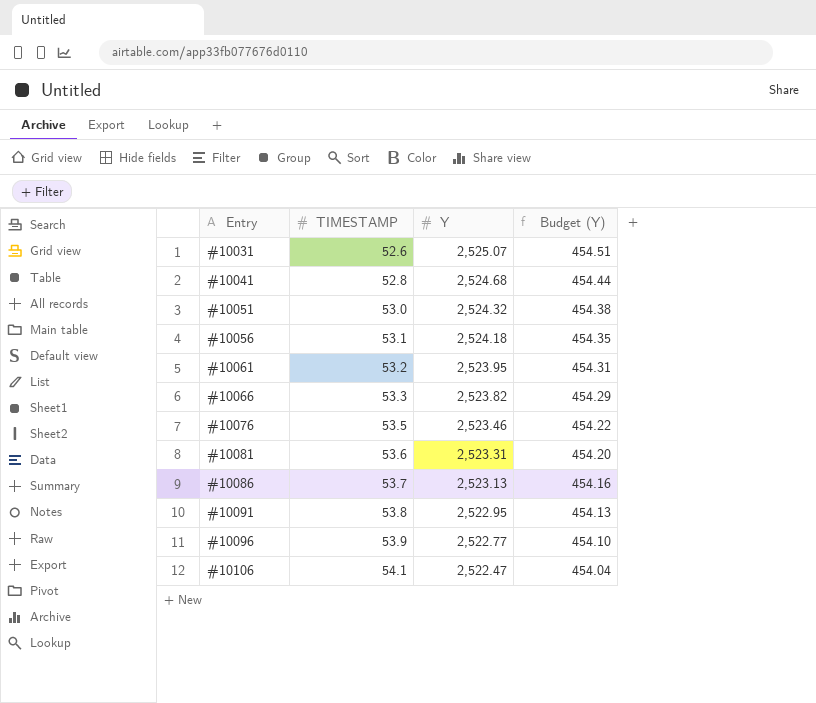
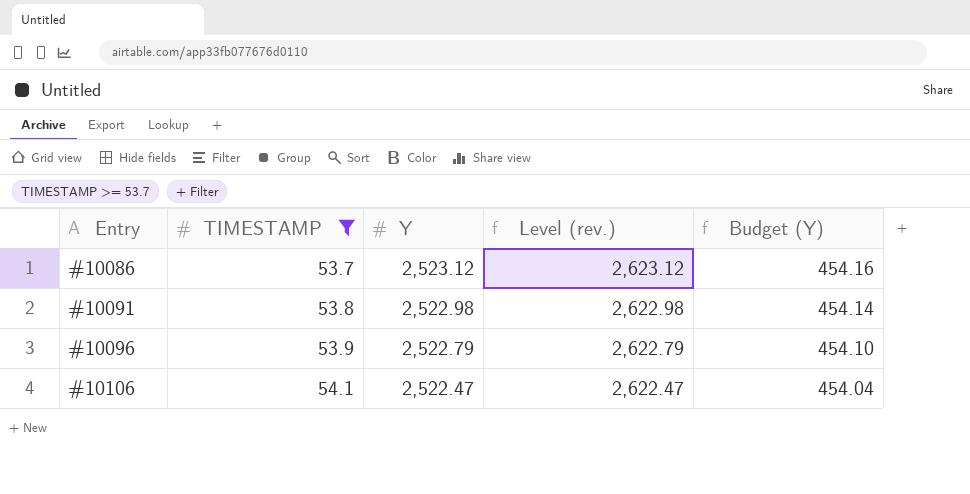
filter: none -> TIMESTAMP >= 53.7
column Level (rev.) | formula: none -> [Y] + 100
#10086 | Y: 2,523.13 -> 2,523.12
#10091 | Y: 2,522.95 -> 2,522.98
#10091 | Budget (Y): 454.13 -> 454.14
#10096 | Y: 2,522.77 -> 2,522.79

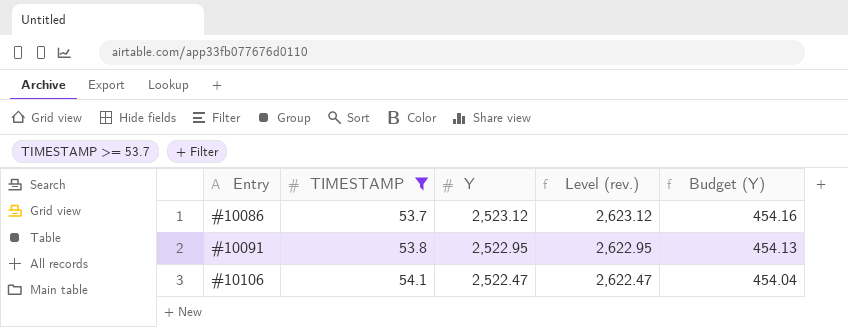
row #10096: 53.9 | 2,522.79 | 2,622.79 | 454.10 -> none
#10091 | Y: 2,522.98 -> 2,522.95
#10091 | Level (rev.): 2,622.98 -> 2,622.95
#10091 | Budget (Y): 454.14 -> 454.13

